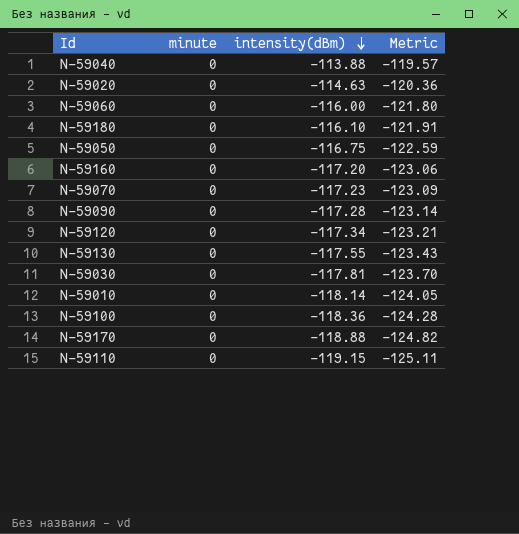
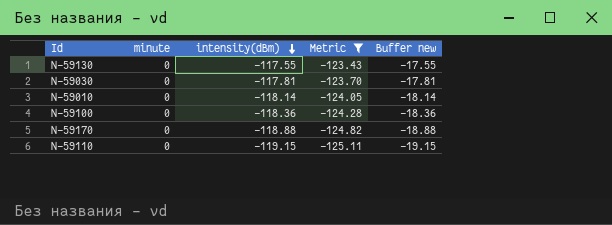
filter: none -> Metric <= -123.43
column Buffer new | formula: none -> [intensity(dBm)] + 100

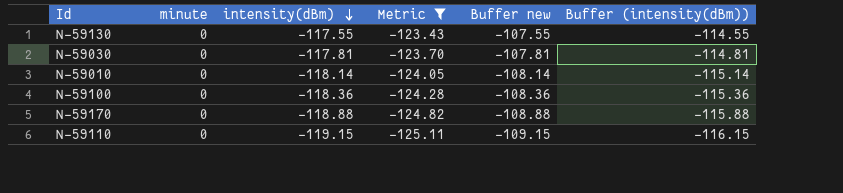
column Buffer new | formula: [intensity(dBm)] + 100 -> [intensity(dBm)] + 10
column Buffer (intensity(dBm)) | formula: none -> [intensity(dBm)] + 3

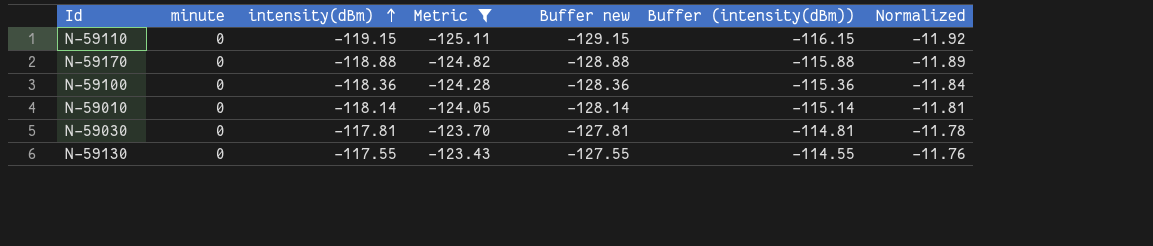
row order: intensity(dBm) descending -> intensity(dBm) ascending
column Buffer new | formula: [intensity(dBm)] + 10 -> [intensity(dBm)] - 10
column Normalized | formula: none -> [intensity(dBm)] * 0.1

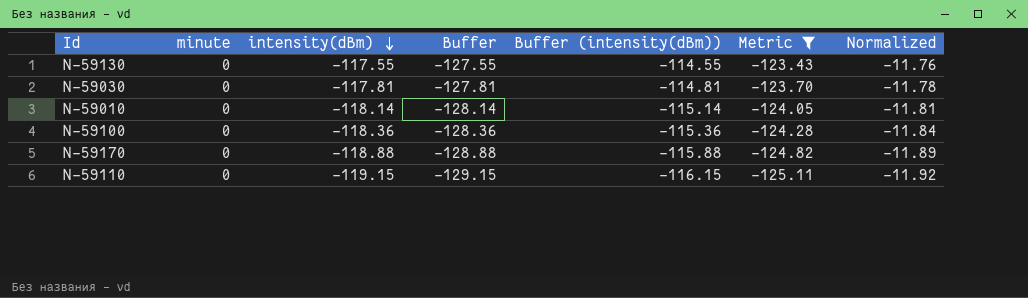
row order: intensity(dBm) ascending -> intensity(dBm) descending
column name: Buffer new -> Buffer
column Metric | position: 4 -> 6

